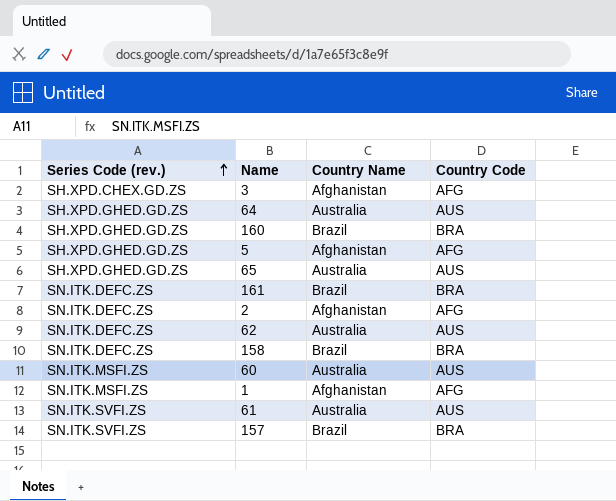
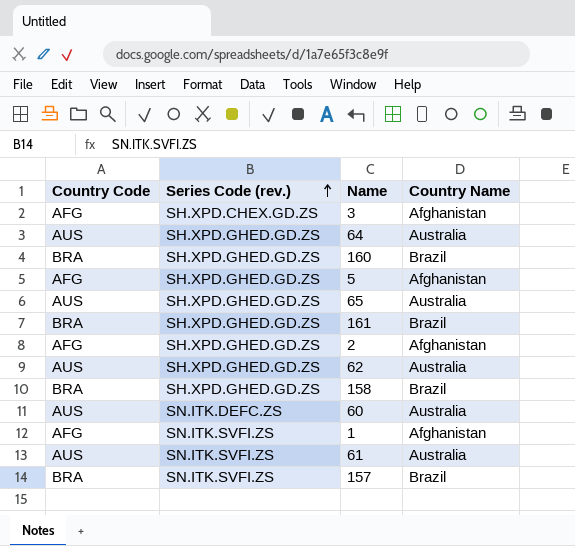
column Country Code | position: 4 -> 1
161 | Series Code (rev.): SN.ITK.DEFC.ZS -> SH.XPD.GHED.GD.ZS
2 | Series Code (rev.): SN.ITK.DEFC.ZS -> SH.XPD.GHED.GD.ZS
62 | Series Code (rev.): SN.ITK.DEFC.ZS -> SH.XPD.GHED.GD.ZS
158 | Series Code (rev.): SN.ITK.DEFC.ZS -> SH.XPD.GHED.GD.ZS
60 | Series Code (rev.): SN.ITK.MSFI.ZS -> SN.ITK.DEFC.ZS
1 | Series Code (rev.): SN.ITK.MSFI.ZS -> SN.ITK.SVFI.ZS

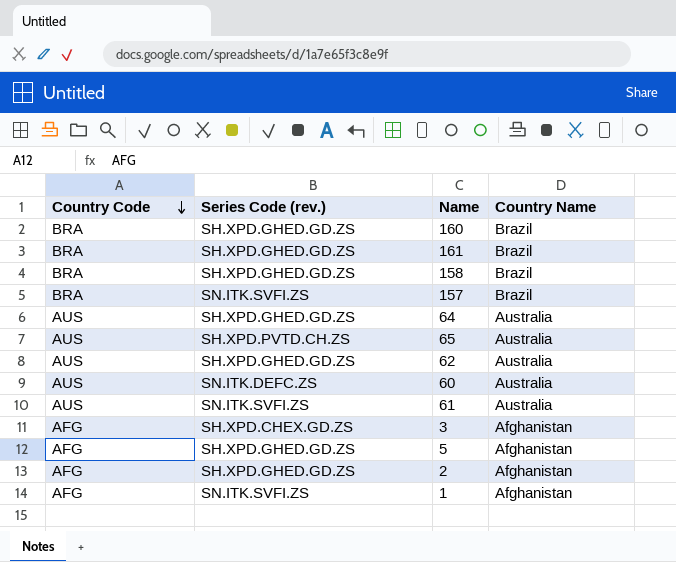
row order: Series Code (rev.) ascending -> Country Code descending
65 | Series Code (rev.): SH.XPD.GHED.GD.ZS -> SH.XPD.PVTD.CH.ZS

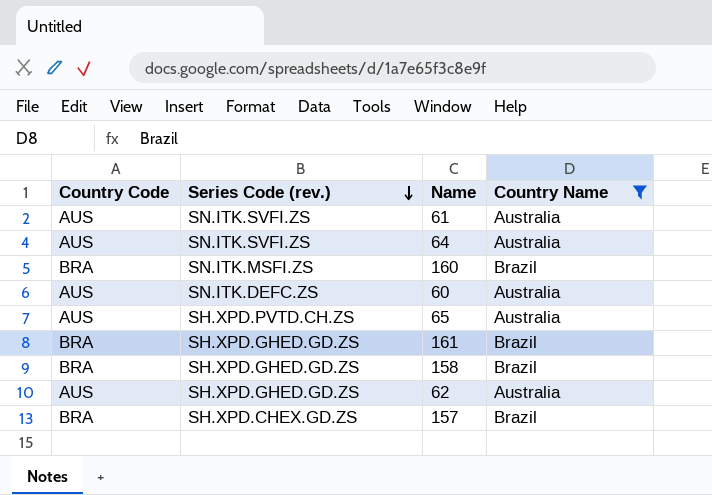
filter: none -> Country Name != Afghanistan
row order: Country Code descending -> Series Code (rev.) descending
64 | Series Code (rev.): SH.XPD.GHED.GD.ZS -> SN.ITK.SVFI.ZS
160 | Series Code (rev.): SH.XPD.GHED.GD.ZS -> SN.ITK.MSFI.ZS
157 | Series Code (rev.): SN.ITK.SVFI.ZS -> SH.XPD.CHEX.GD.ZS

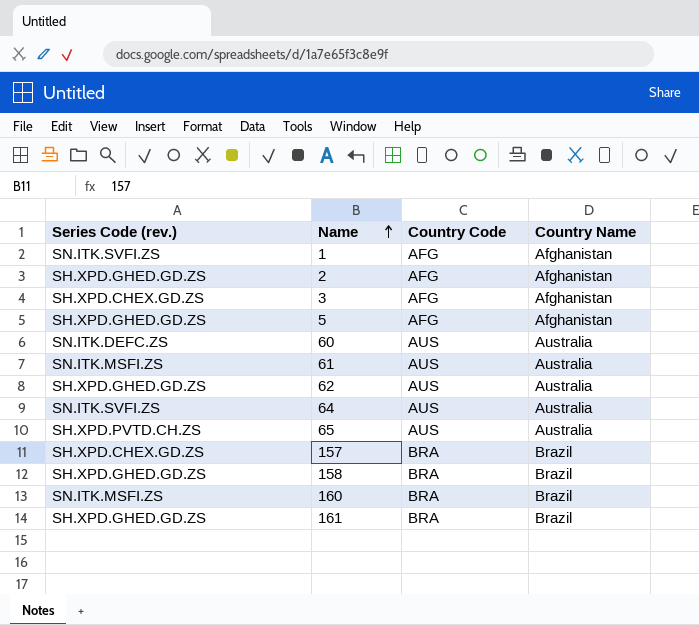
filter: Country Name != Afghanistan -> none
row order: Series Code (rev.) descending -> Name ascending
column Country Code | position: 1 -> 3
61 | Series Code (rev.): SN.ITK.SVFI.ZS -> SN.ITK.MSFI.ZS

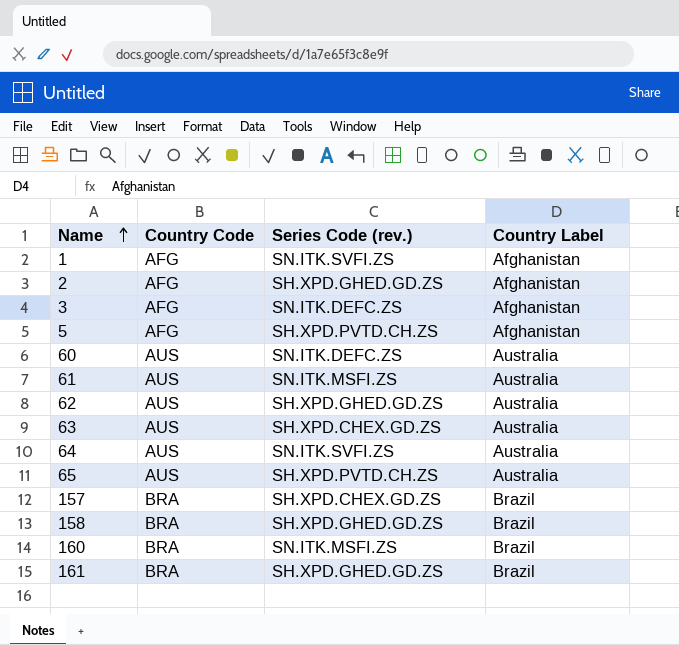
column Series Code (rev.) | position: 1 -> 3
column name: Country Name -> Country Label
3 | Series Code (rev.): SH.XPD.CHEX.GD.ZS -> SN.ITK.DEFC.ZS
5 | Series Code (rev.): SH.XPD.GHED.GD.ZS -> SH.XPD.PVTD.CH.ZS
row 63: none -> AUS | SH.XPD.CHEX.GD.ZS | Australia

